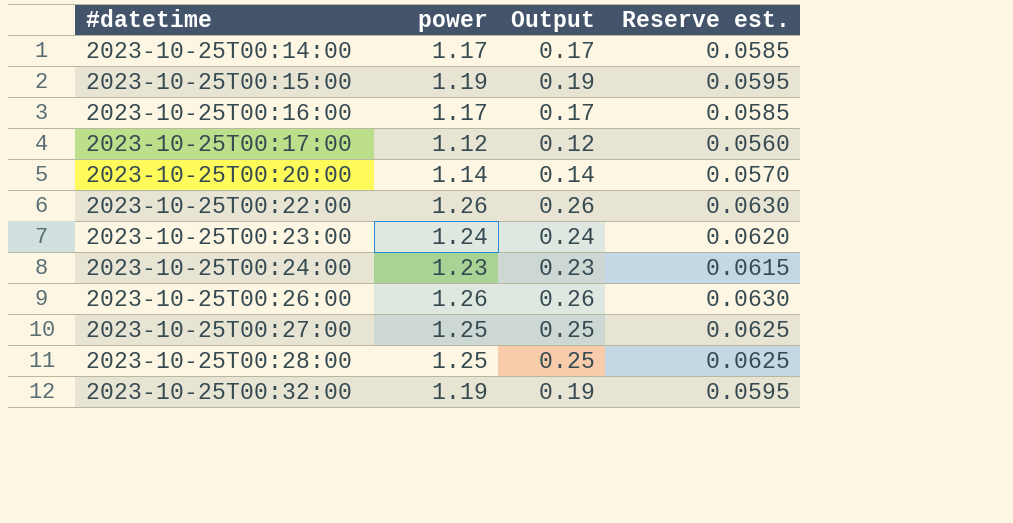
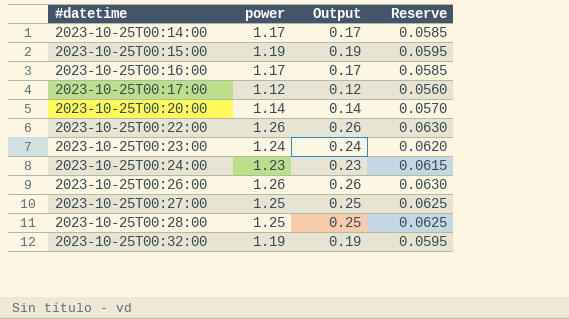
column name: Reserve est. -> Reserve

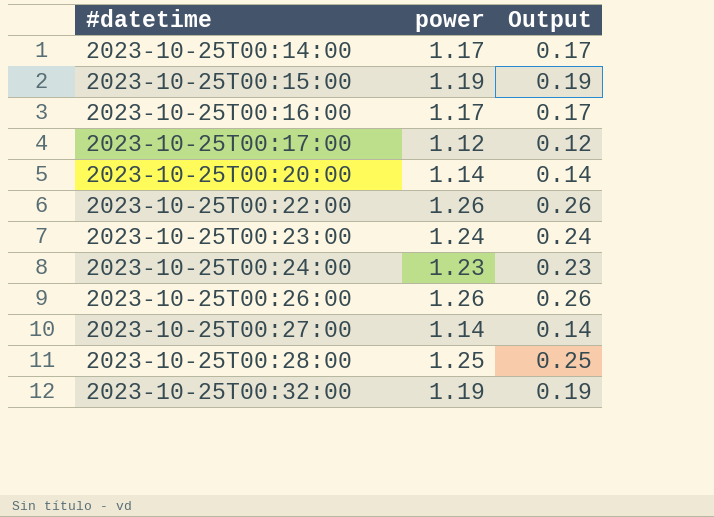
column Reserve | formula: [power] * 0.05 -> none
2023-10-25T00:27:00 | power: 1.25 -> 1.14
2023-10-25T00:27:00 | Output: 0.25 -> 0.14

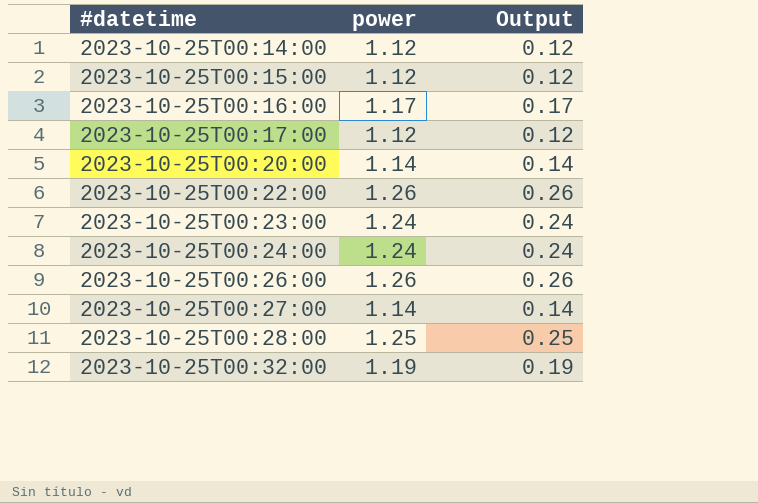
2023-10-25T00:14:00 | power: 1.17 -> 1.12
2023-10-25T00:14:00 | Output: 0.17 -> 0.12
2023-10-25T00:15:00 | power: 1.19 -> 1.12
2023-10-25T00:15:00 | Output: 0.19 -> 0.12
2023-10-25T00:24:00 | power: 1.23 -> 1.24
2023-10-25T00:24:00 | Output: 0.23 -> 0.24

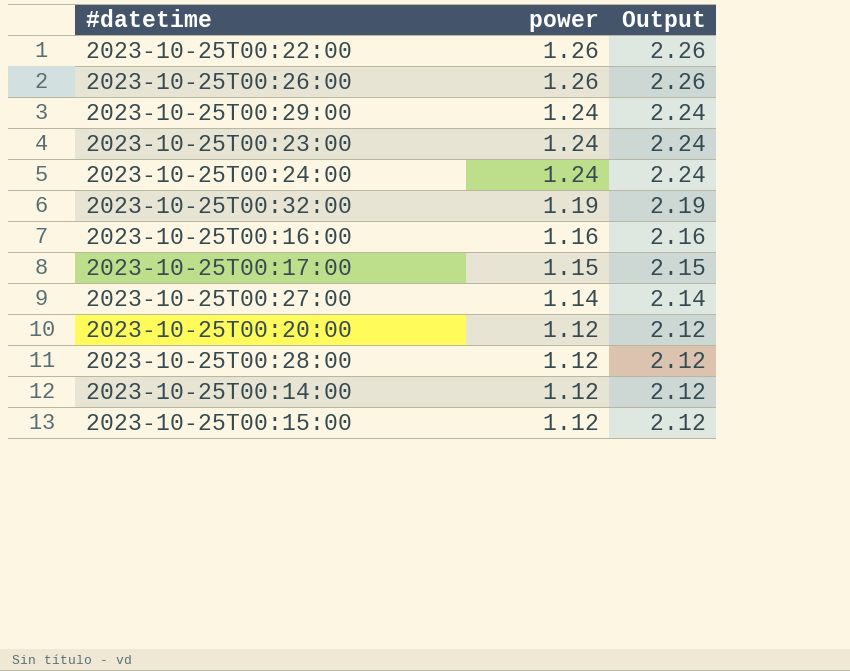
row order: #datetime ascending -> power descending
column Output | formula: [power] - 1 -> [power] + 1
row 2023-10-25T00:29:00: none -> 1.24 | 2.24
2023-10-25T00:16:00 | power: 1.17 -> 1.16
2023-10-25T00:17:00 | power: 1.12 -> 1.15
2023-10-25T00:20:00 | power: 1.14 -> 1.12
2023-10-25T00:28:00 | power: 1.25 -> 1.12

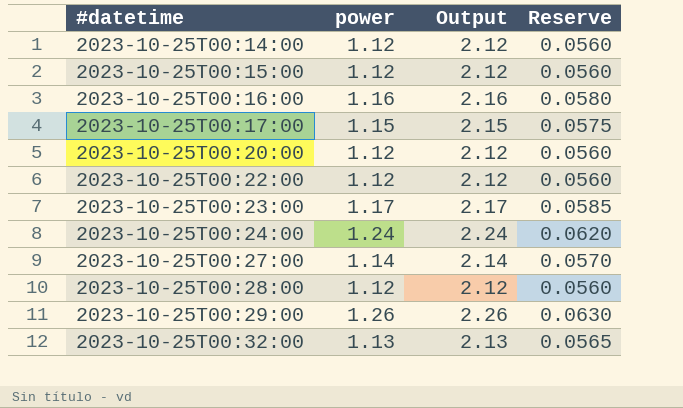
row order: power descending -> #datetime ascending
column Reserve | formula: none -> [power] * 0.05
row 2023-10-25T00:26:00: 1.26 | 2.26 -> none
2023-10-25T00:22:00 | power: 1.26 -> 1.12
2023-10-25T00:22:00 | Output: 2.26 -> 2.12
2023-10-25T00:23:00 | power: 1.24 -> 1.17
2023-10-25T00:23:00 | Output: 2.24 -> 2.17
2023-10-25T00:29:00 | power: 1.24 -> 1.26
2023-10-25T00:29:00 | Output: 2.24 -> 2.26
2023-10-25T00:32:00 | power: 1.19 -> 1.13
2023-10-25T00:32:00 | Output: 2.19 -> 2.13

